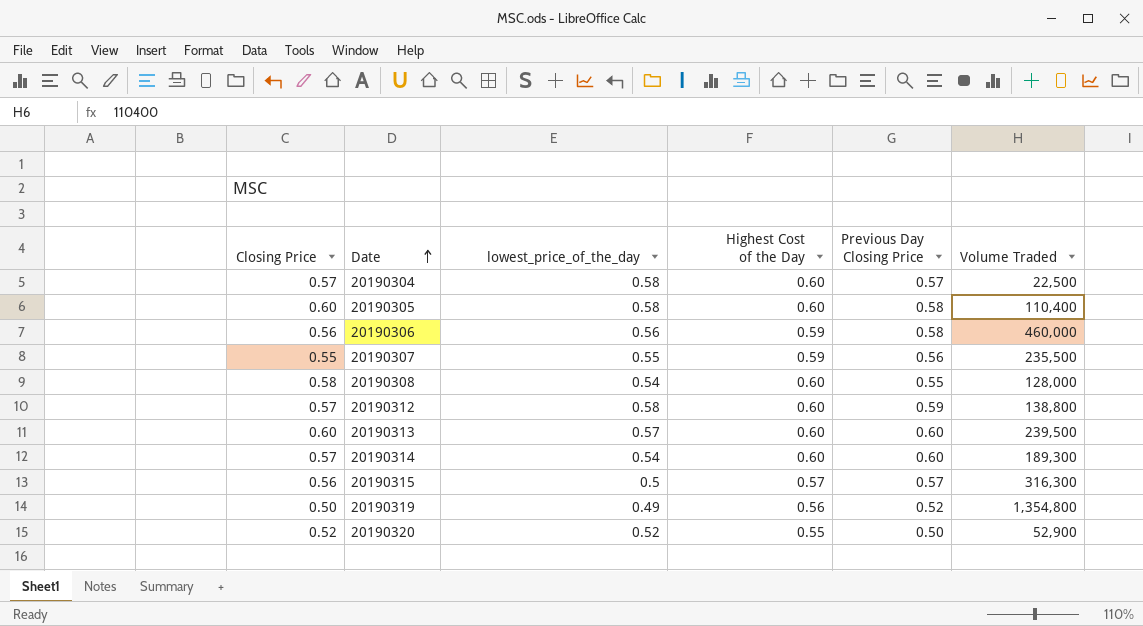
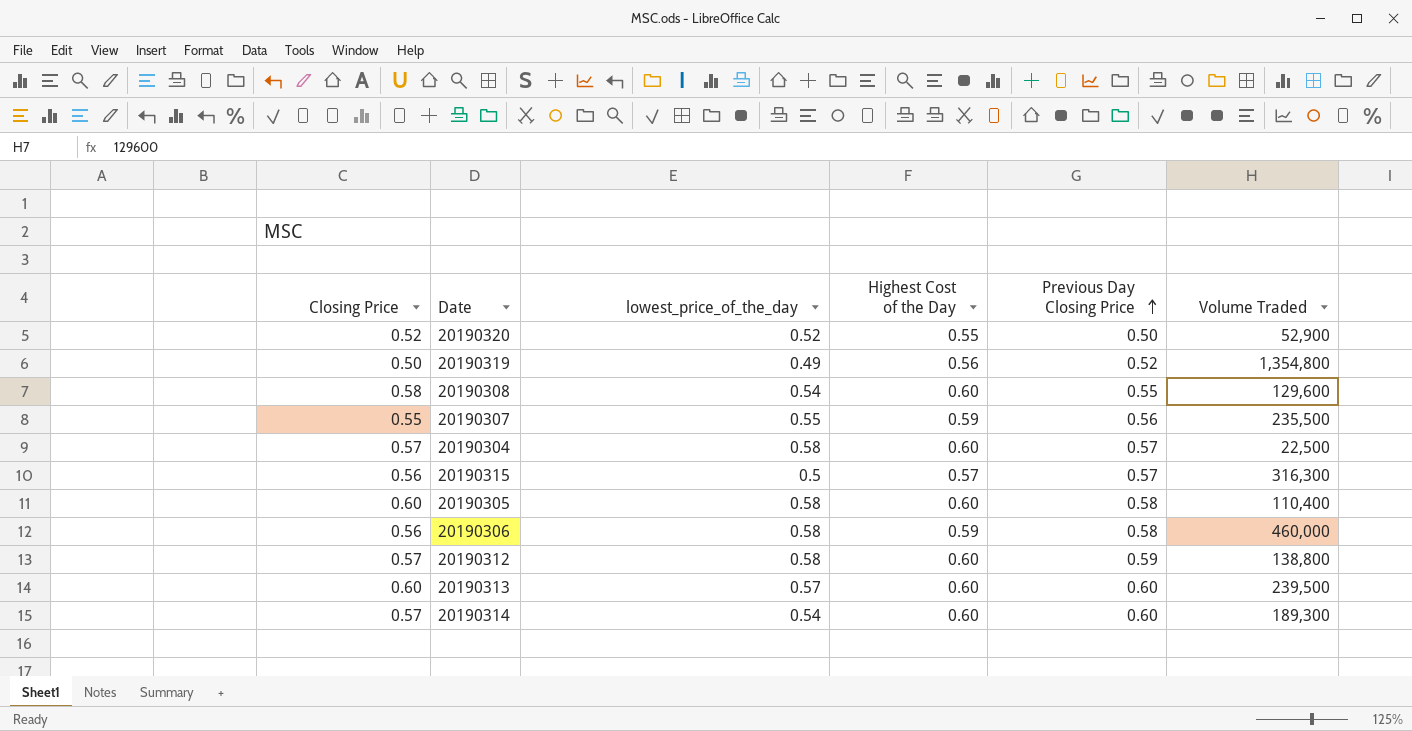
row order: Date ascending -> Previous Day Closing Price ascending
20190308 | Volume Traded: 128,000 -> 129,600
20190306 | lowest_price_of_the_day: 0.56 -> 0.58

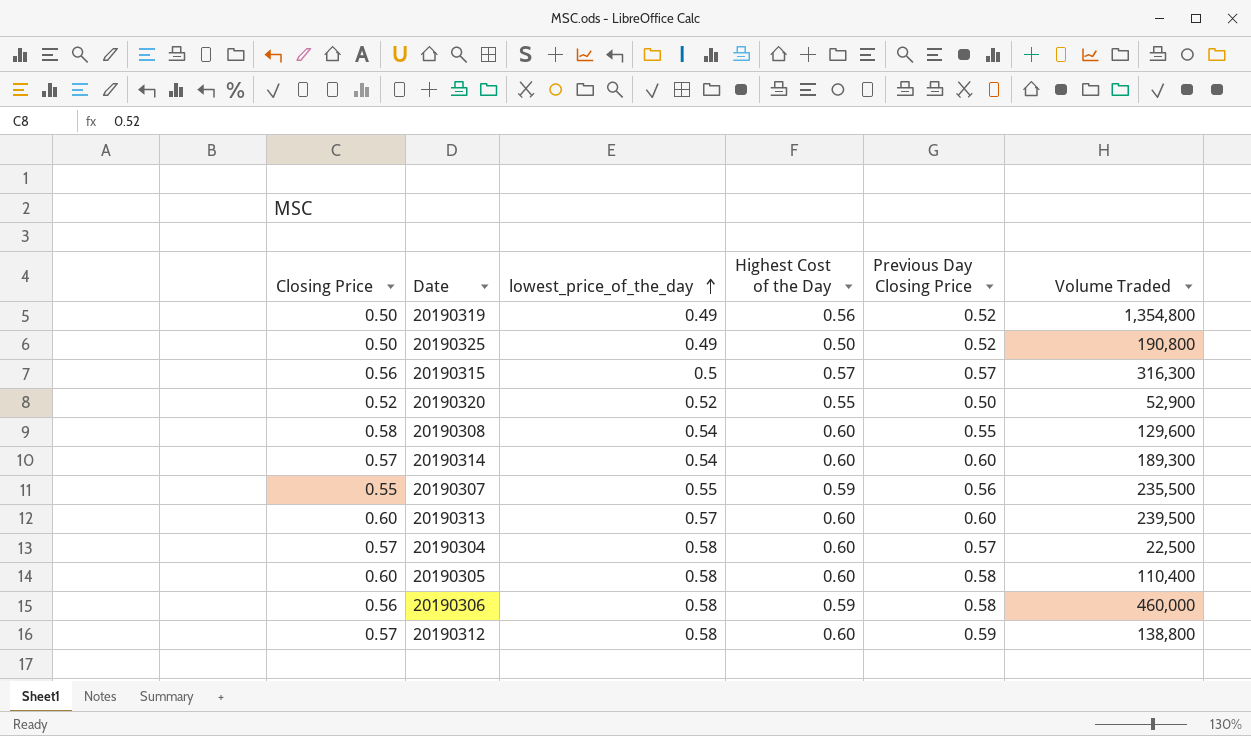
row order: Previous Day Closing Price ascending -> lowest_price_of_the_day ascending
row 20190325: none -> 0.50 | 0.49 | 0.50 | 0.52 | 190,800

